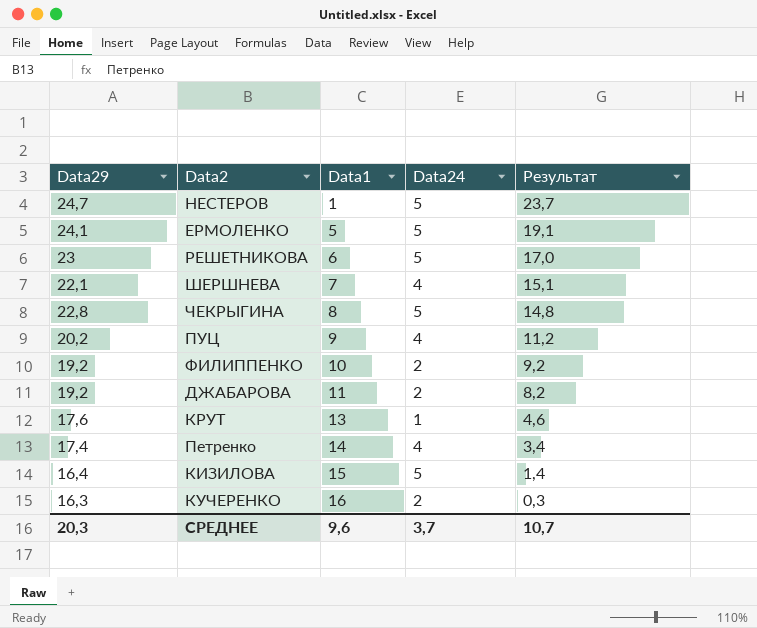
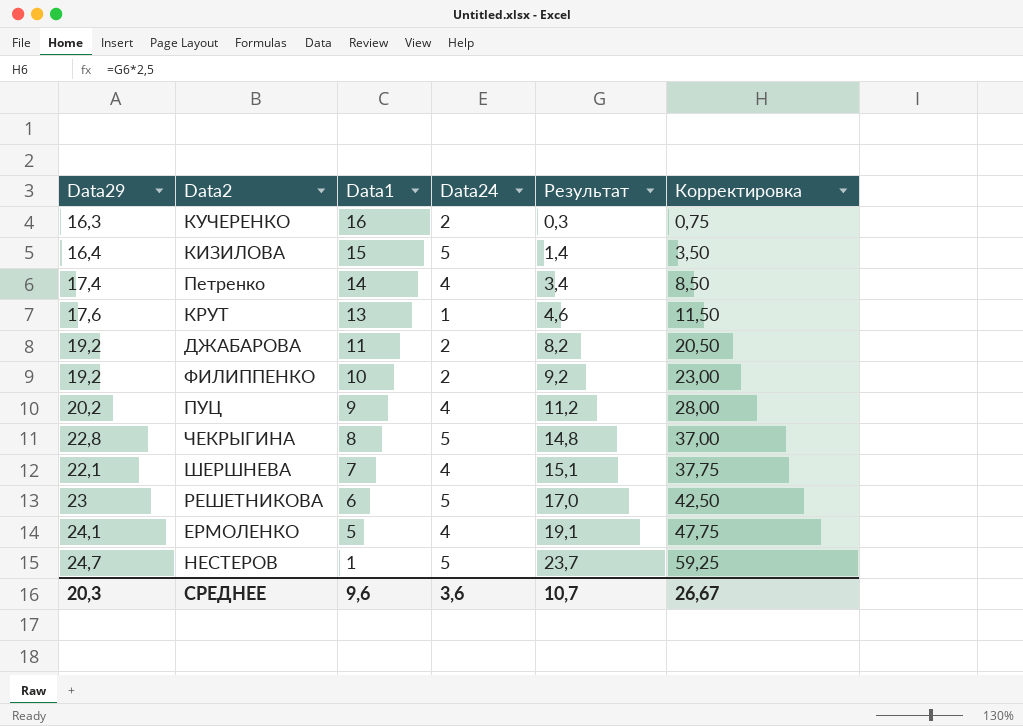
row order: Data1 ascending -> Data1 descending
column Корректировка | formula: none -> [Результат] * 2,5
ЕРМОЛЕНКО | Data24: 5 -> 4
СРЕДНЕЕ | Data24: 3,7 -> 3,6

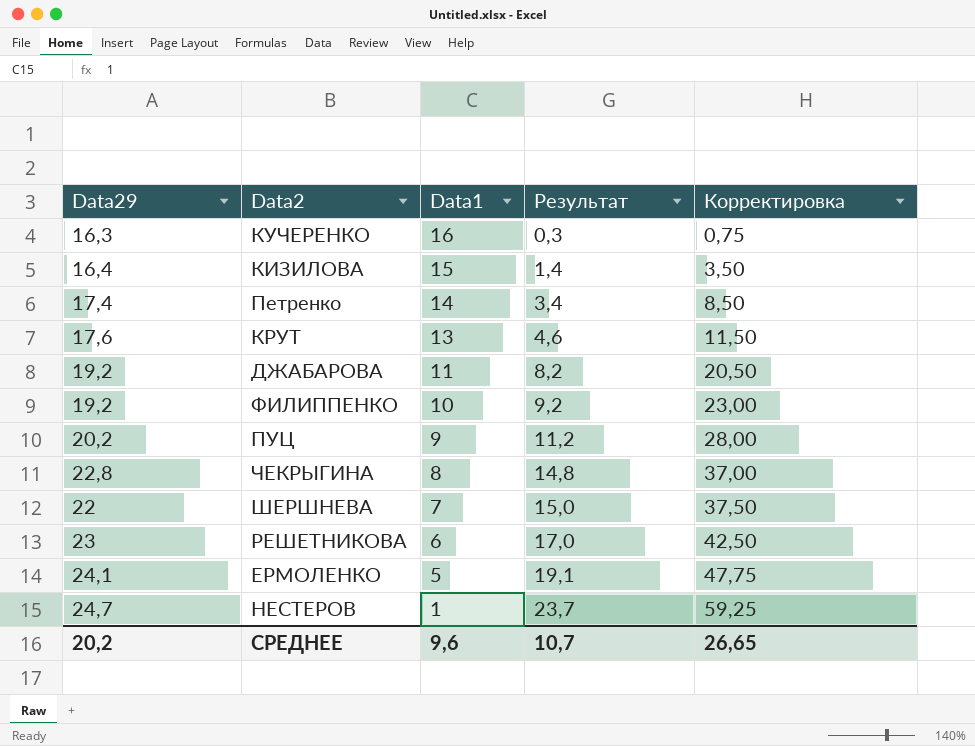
column Data24 | position: 4 -> none
ШЕРШНЕВА | Data29: 22,1 -> 22
ШЕРШНЕВА | Результат: 15,1 -> 15,0
ШЕРШНЕВА | Корректировка: 37,75 -> 37,50
СРЕДНЕЕ | Data29: 20,3 -> 20,2
СРЕДНЕЕ | Корректировка: 26,67 -> 26,65

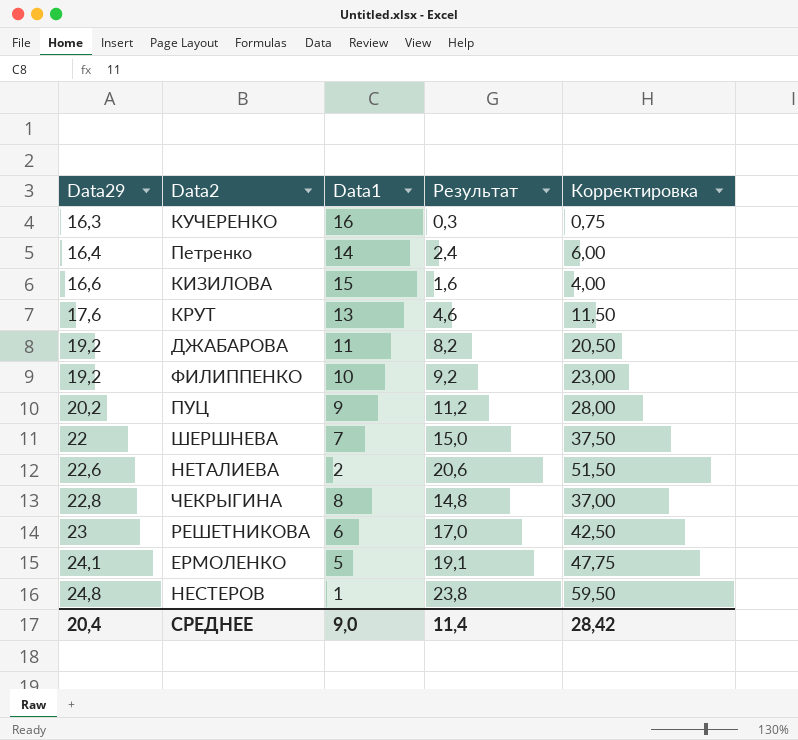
row order: Data1 descending -> Data29 ascending
Петренко | Data29: 17,4 -> 16,4
Петренко | Результат: 3,4 -> 2,4
Петренко | Корректировка: 8,50 -> 6,00
КИЗИЛОВА | Data29: 16,4 -> 16,6
КИЗИЛОВА | Результат: 1,4 -> 1,6
КИЗИЛОВА | Корректировка: 3,50 -> 4,00
row НЕТАЛИЕВА: none -> 22,6 | 2 | 20,6 | 51,50
НЕСТЕРОВ | Data29: 24,7 -> 24,8
НЕСТЕРОВ | Результат: 23,7 -> 23,8
НЕСТЕРОВ | Корректировка: 59,25 -> 59,50
СРЕДНЕЕ | Data29: 20,2 -> 20,4
СРЕДНЕЕ | Data1: 9,6 -> 9,0
СРЕДНЕЕ | Результат: 10,7 -> 11,4
СРЕДНЕЕ | Корректировка: 26,65 -> 28,42

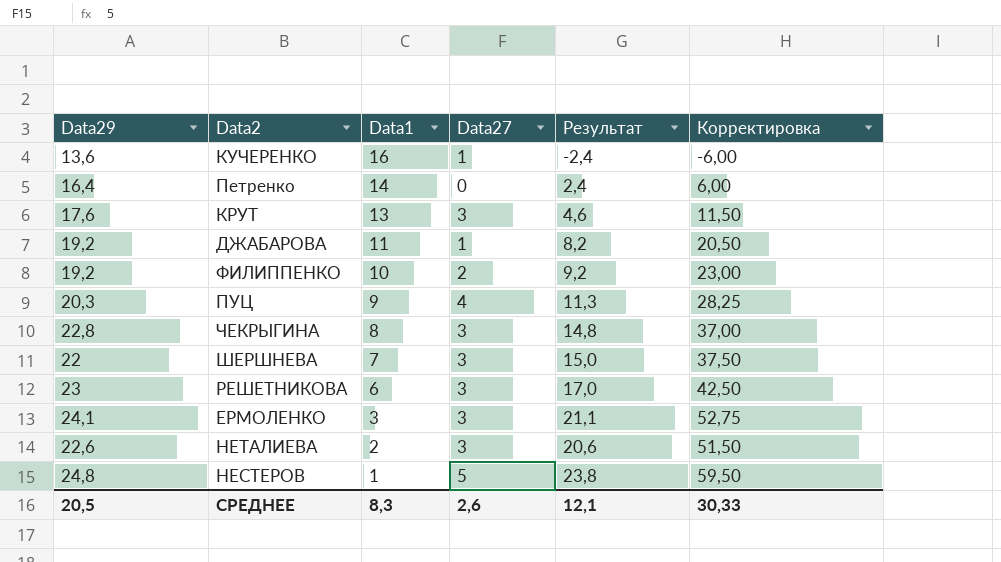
row order: Data29 ascending -> Data1 descending
column Data27 | position: none -> 4
row КИЗИЛОВА: 16,6 | 15 | 1,6 | 4,00 -> none
КУЧЕРЕНКО | Data29: 16,3 -> 13,6
КУЧЕРЕНКО | Результат: 0,3 -> -2,4
КУЧЕРЕНКО | Корректировка: 0,75 -> -6,00
ПУЦ | Data29: 20,2 -> 20,3
ПУЦ | Результат: 11,2 -> 11,3
ПУЦ | Корректировка: 28,00 -> 28,25
ЕРМОЛЕНКО | Data1: 5 -> 3
ЕРМОЛЕНКО | Результат: 19,1 -> 21,1
ЕРМОЛЕНКО | Корректировка: 47,75 -> 52,75
СРЕДНЕЕ | Data29: 20,4 -> 20,5
СРЕДНЕЕ | Data1: 9,0 -> 8,3
СРЕДНЕЕ | Результат: 11,4 -> 12,1
СРЕДНЕЕ | Корректировка: 28,42 -> 30,33

